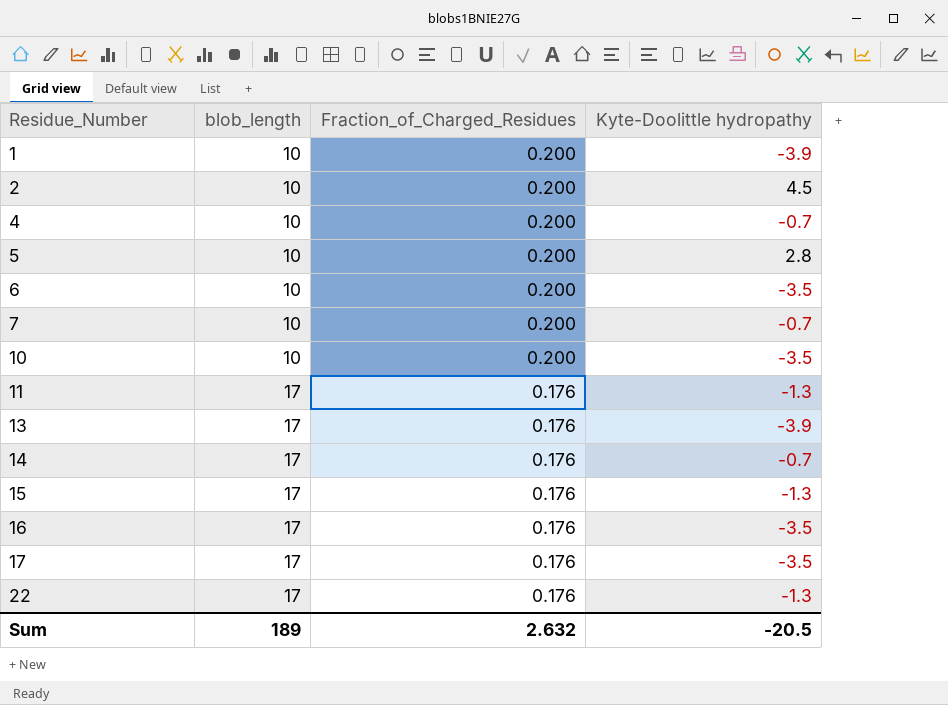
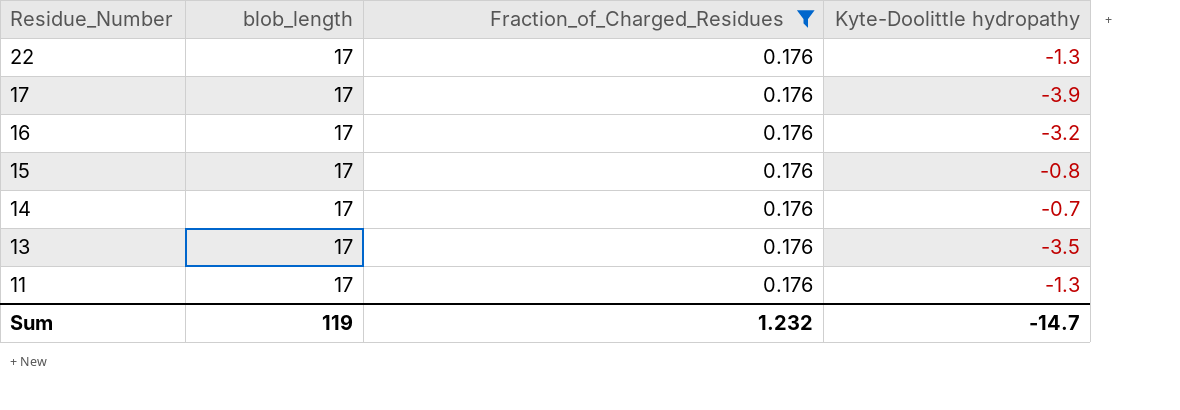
filter: none -> Fraction_of_Charged_Residues = 0.176
row order: Residue_Number ascending -> Residue_Number descending
17 | Kyte-Doolittle hydropathy: -3.5 -> -3.9
16 | Kyte-Doolittle hydropathy: -3.5 -> -3.2
15 | Kyte-Doolittle hydropathy: -1.3 -> -0.8
13 | Kyte-Doolittle hydropathy: -3.9 -> -3.5
Sum | blob_length: 189 -> 119
Sum | Fraction_of_Charged_Residues: 2.632 -> 1.232
Sum | Kyte-Doolittle hydropathy: -20.5 -> -14.7

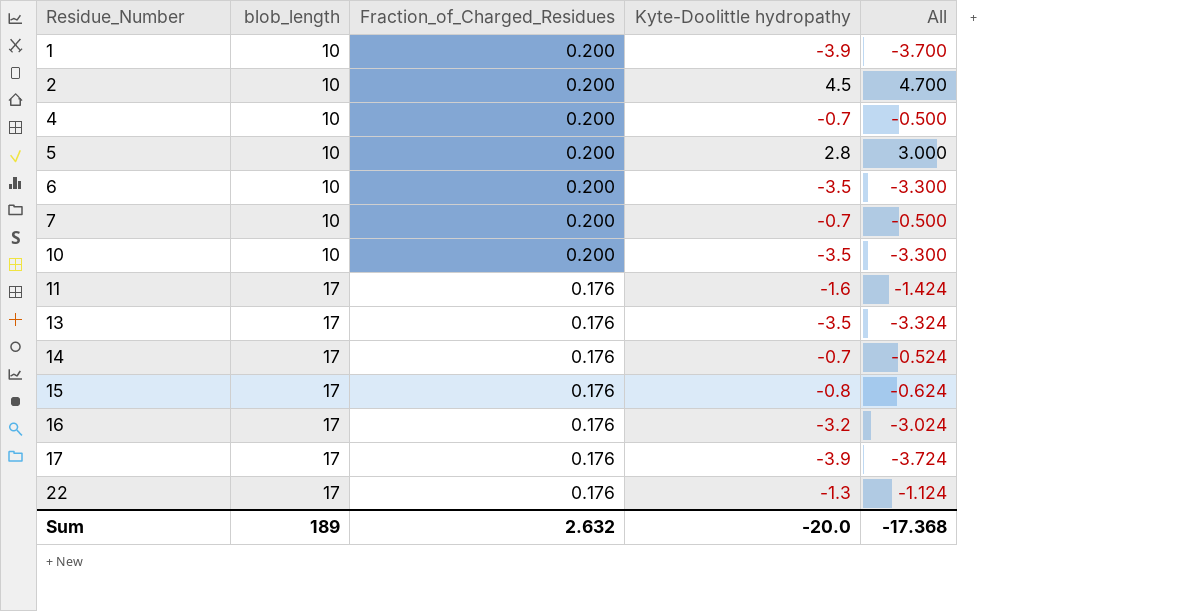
filter: Fraction_of_Charged_Residues = 0.176 -> none
row order: Residue_Number descending -> Residue_Number ascending
column All | formula: none -> [Fraction_of_Charged_Residues] + [Kyte-Doolittle hydropathy]
11 | Kyte-Doolittle hydropathy: -1.3 -> -1.6
Sum | blob_length: 119 -> 189
Sum | Fraction_of_Charged_Residues: 1.232 -> 2.632
Sum | Kyte-Doolittle hydropathy: -14.7 -> -20.0

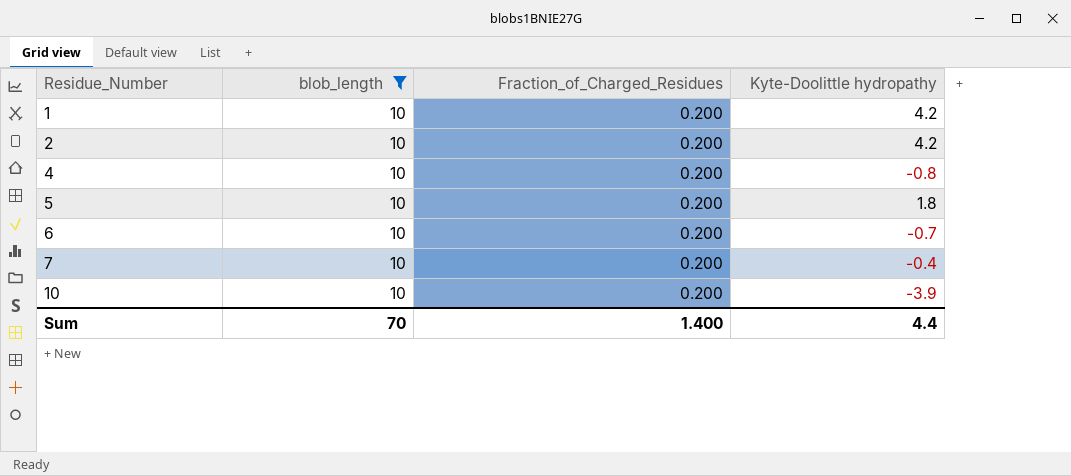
filter: none -> blob_length = 10
column All | formula: [Fraction_of_Charged_Residues] + [Kyte-Doolittle hydropathy] -> none
1 | Kyte-Doolittle hydropathy: -3.9 -> 4.2
2 | Kyte-Doolittle hydropathy: 4.5 -> 4.2
4 | Kyte-Doolittle hydropathy: -0.7 -> -0.8
5 | Kyte-Doolittle hydropathy: 2.8 -> 1.8
6 | Kyte-Doolittle hydropathy: -3.5 -> -0.7
7 | Kyte-Doolittle hydropathy: -0.7 -> -0.4
10 | Kyte-Doolittle hydropathy: -3.5 -> -3.9
Sum | blob_length: 189 -> 70
Sum | Fraction_of_Charged_Residues: 2.632 -> 1.400
Sum | Kyte-Doolittle hydropathy: -20.0 -> 4.4

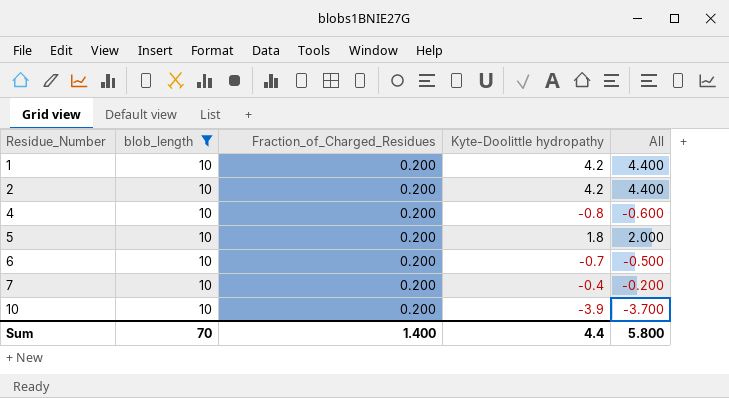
column All | formula: none -> [Fraction_of_Charged_Residues] + [Kyte-Doolittle hydropathy]

